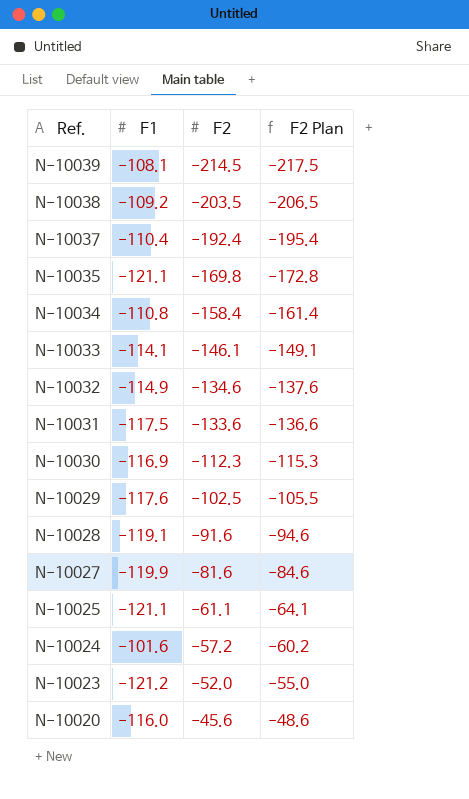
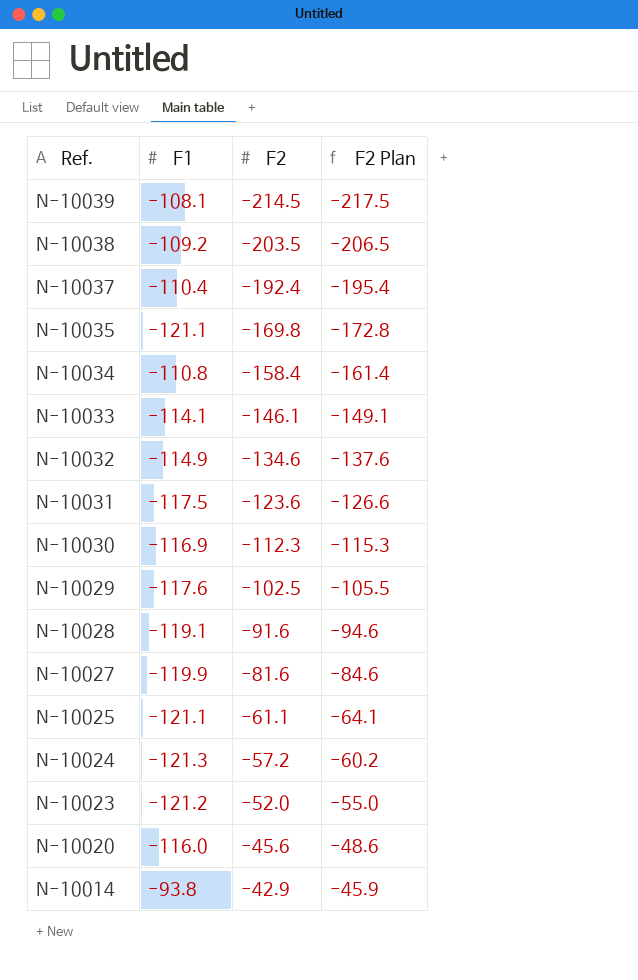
N-10031 | F2: -133.6 -> -123.6
N-10031 | F2 Plan: -136.6 -> -126.6
N-10024 | F1: -101.6 -> -121.3
row N-10014: none -> -93.8 | -42.9 | -45.9

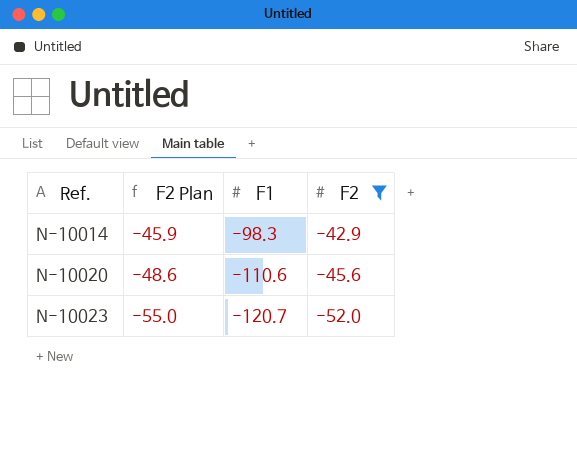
filter: none -> F2 >= -52.0
row order: Ref. descending -> Ref. ascending
column F2 Plan | position: 4 -> 2
N-10014 | F1: -93.8 -> -98.3
N-10020 | F1: -116.0 -> -110.6
N-10023 | F1: -121.2 -> -120.7

